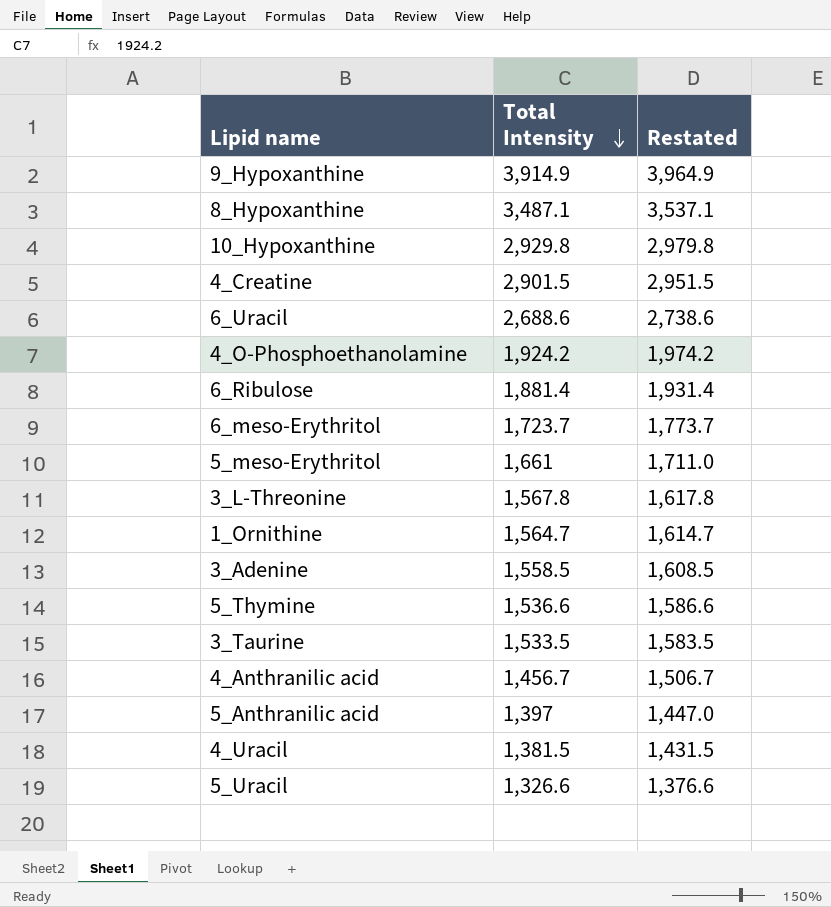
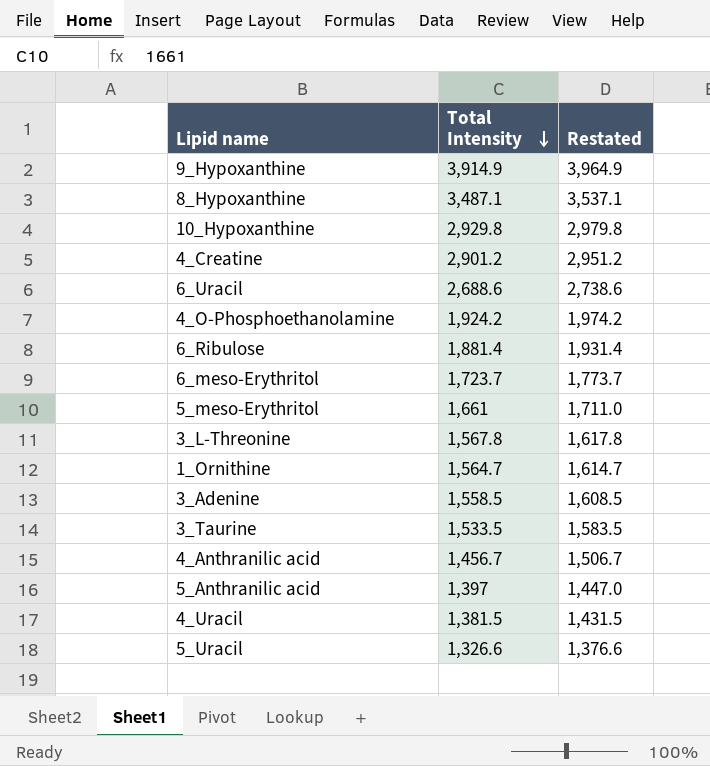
row 5_Thymine: 1,536.6 | 1,586.6 -> none
4_Creatine | Total Intensity: 2,901.5 -> 2,901.2
4_Creatine | Restated: 2,951.5 -> 2,951.2

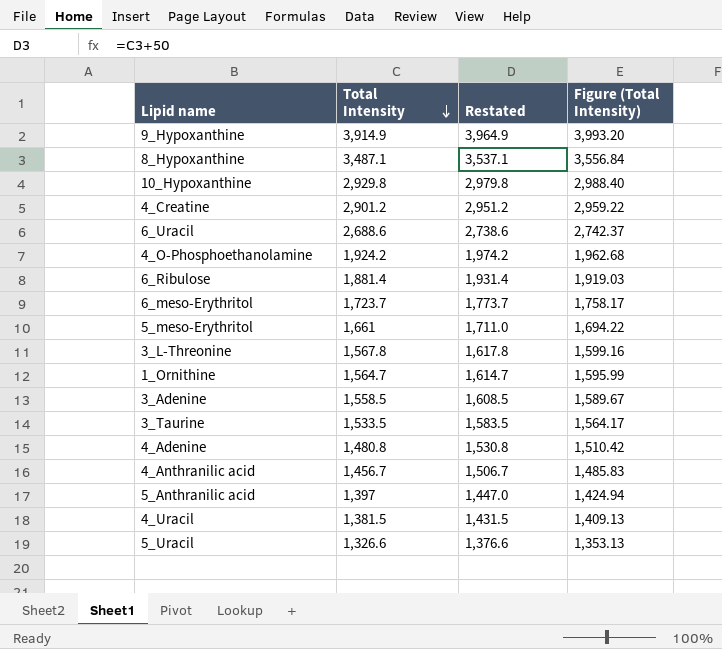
column Figure (Total Intensity) | formula: none -> [Total Intensity] * 1.02
row 4_Adenine: none -> 1,480.8 | 1,530.8 | 1,510.42

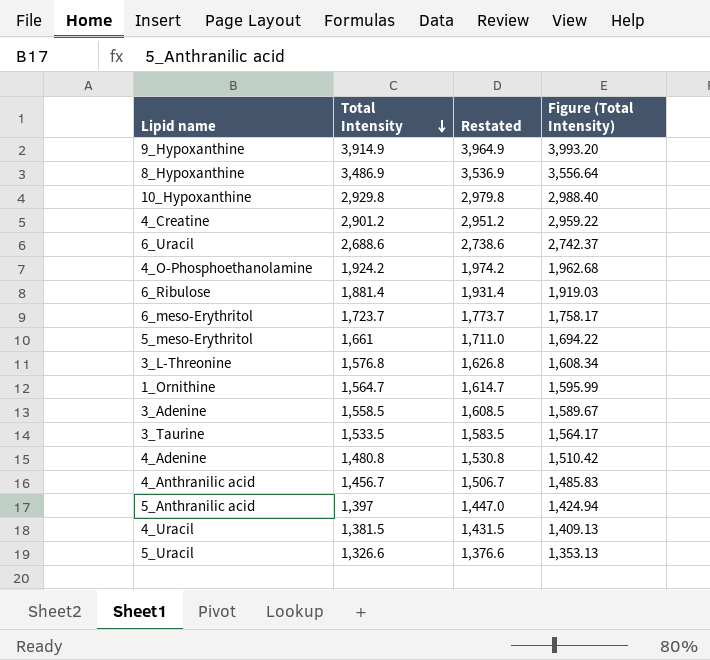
8_Hypoxanthine | Total Intensity: 3,487.1 -> 3,486.9
8_Hypoxanthine | Restated: 3,537.1 -> 3,536.9
8_Hypoxanthine | Figure (Total Intensity): 3,556.84 -> 3,556.64
3_L-Threonine | Total Intensity: 1,567.8 -> 1,576.8
3_L-Threonine | Restated: 1,617.8 -> 1,626.8
3_L-Threonine | Figure (Total Intensity): 1,599.16 -> 1,608.34

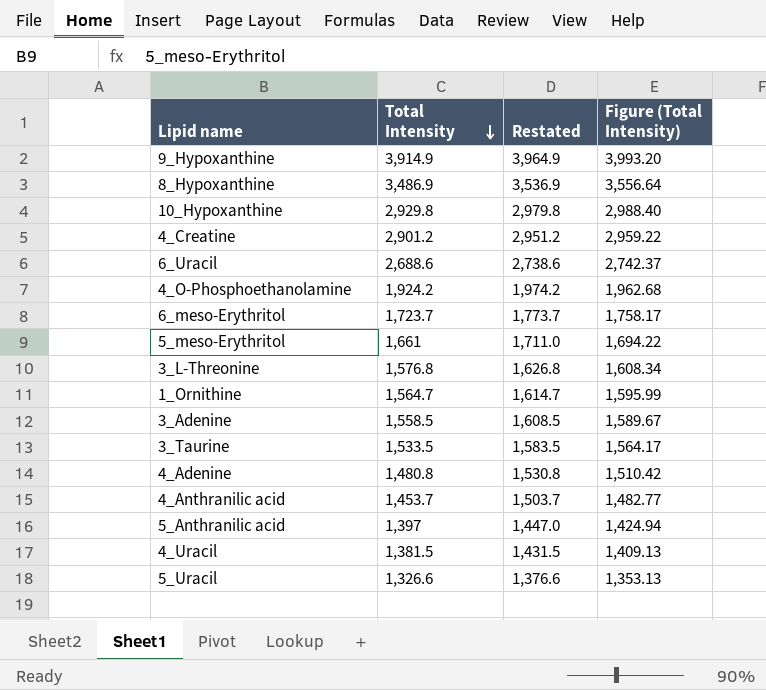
row 6_Ribulose: 1,881.4 | 1,931.4 | 1,919.03 -> none
4_Anthranilic acid | Total Intensity: 1,456.7 -> 1,453.7
4_Anthranilic acid | Restated: 1,506.7 -> 1,503.7
4_Anthranilic acid | Figure (Total Intensity): 1,485.83 -> 1,482.77

